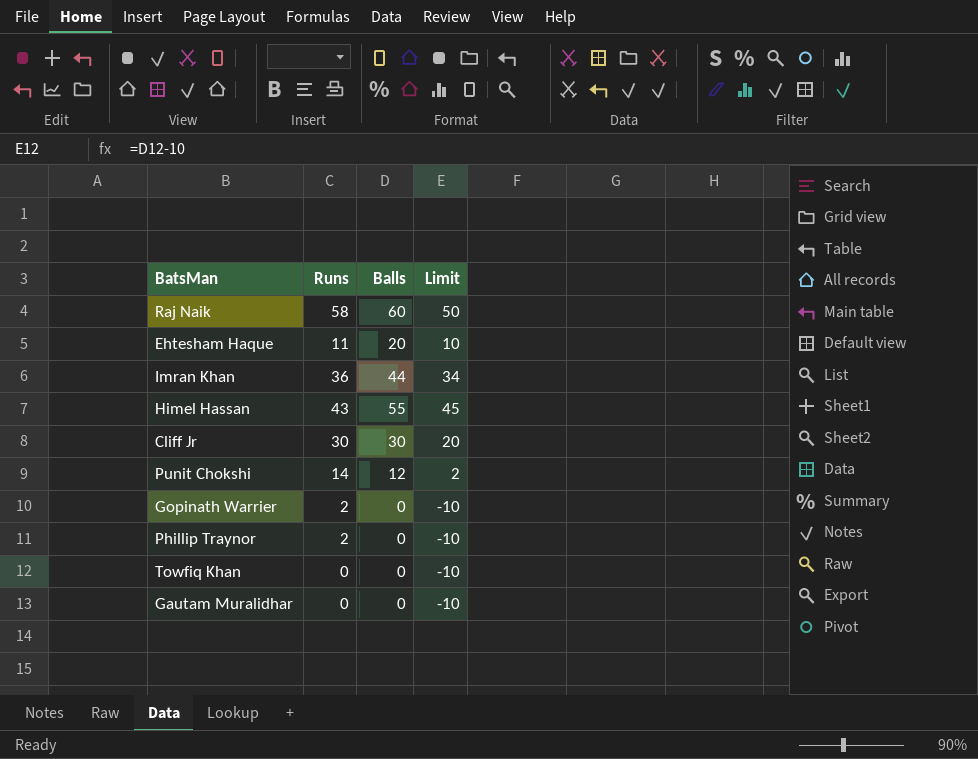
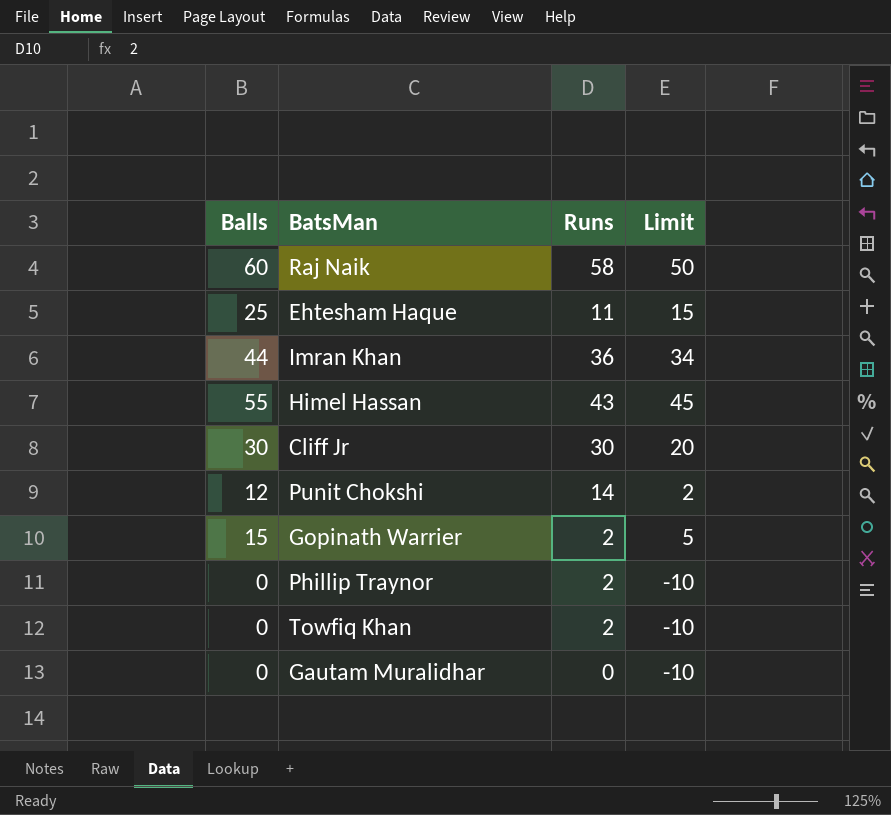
column Balls | position: 3 -> 1
Ehtesham Haque | Balls: 20 -> 25
Ehtesham Haque | Limit: 10 -> 15
Gopinath Warrier | Balls: 0 -> 15
Gopinath Warrier | Limit: -10 -> 5
Towfiq Khan | Runs: 0 -> 2

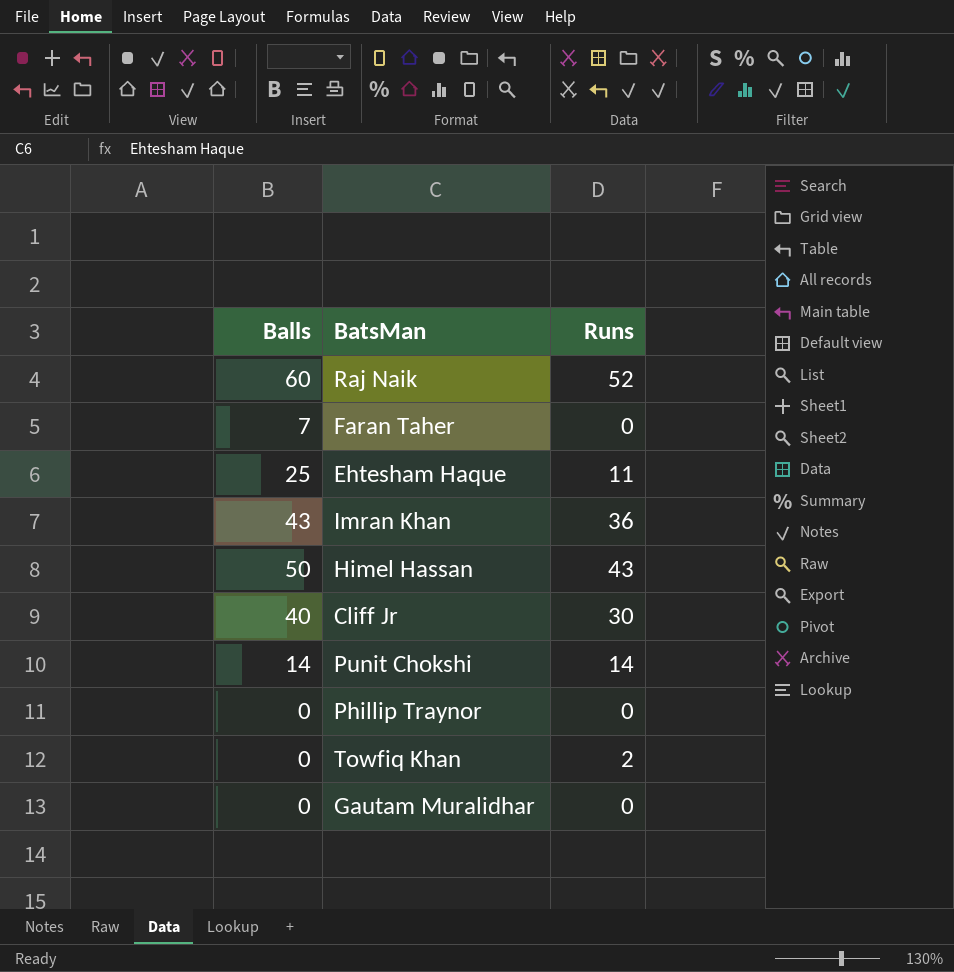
column Limit | formula: [Balls] - 10 -> none
row Gopinath Warrier: 15 | 2 | 5 -> none
Raj Naik | Runs: 58 -> 52
row Faran Taher: none -> 7 | 0
Imran Khan | Balls: 44 -> 43
Himel Hassan | Balls: 55 -> 50
Cliff Jr | Balls: 30 -> 40
Punit Chokshi | Balls: 12 -> 14
Phillip Traynor | Runs: 2 -> 0

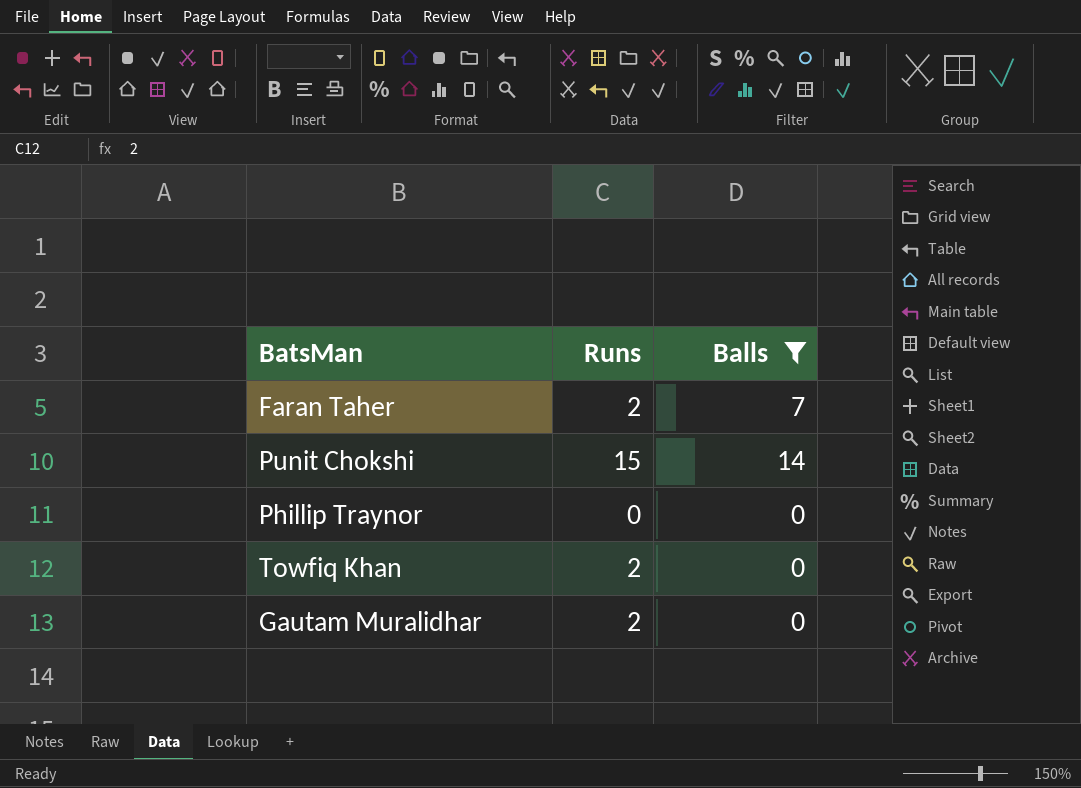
filter: none -> Balls <= 14
column Balls | position: 1 -> 3
Faran Taher | Runs: 0 -> 2
Punit Chokshi | Runs: 14 -> 15
Gautam Muralidhar | Runs: 0 -> 2

